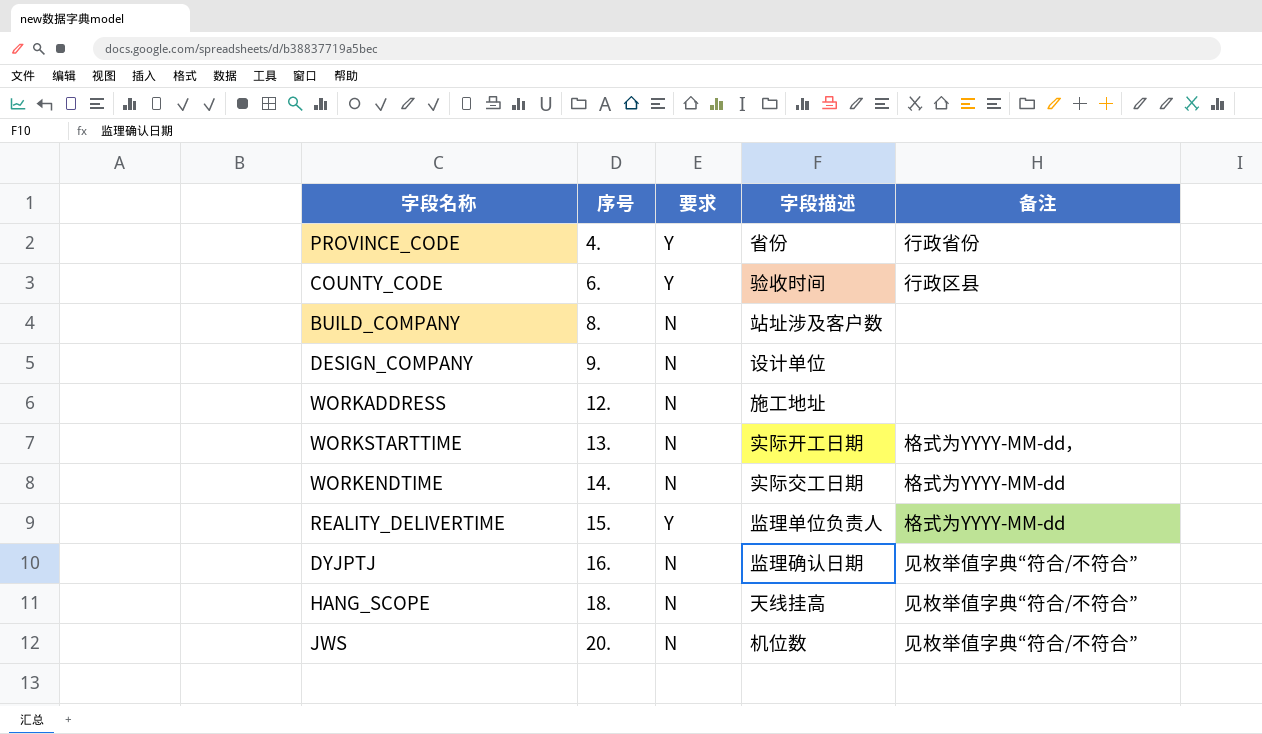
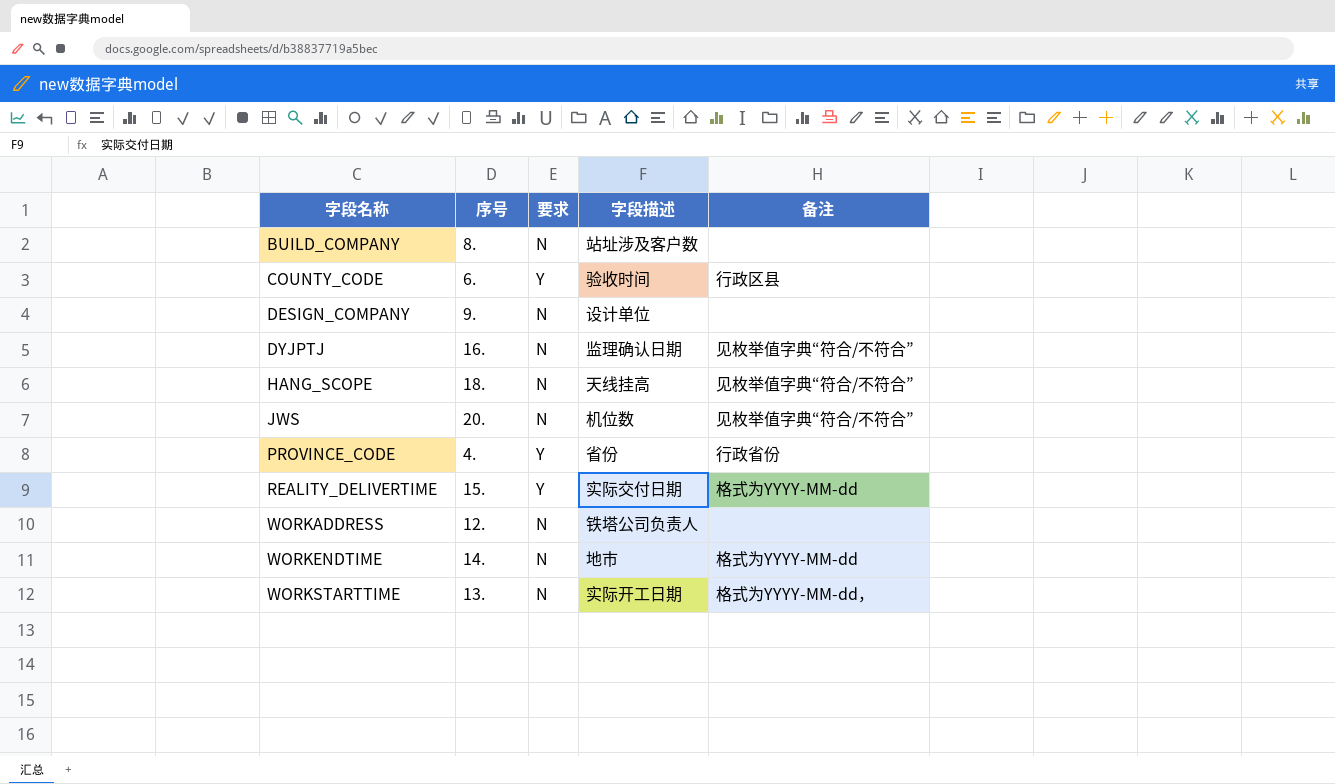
row order: 序号 ascending -> 字段名称 ascending
REALITY_DELIVERTIME | 字段描述: 监理单位负责人 -> 实际交付日期
WORKADDRESS | 字段描述: 施工地址 -> 铁塔公司负责人
WORKENDTIME | 字段描述: 实际交工日期 -> 地市

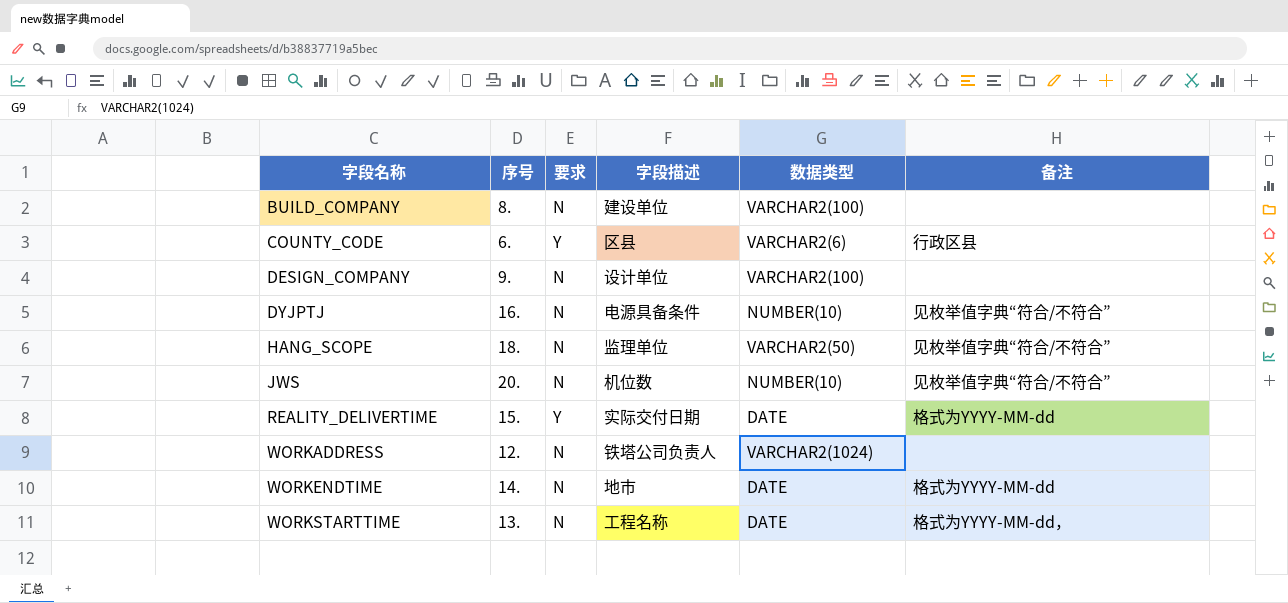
column 数据类型 | position: none -> 5
row PROVINCE_CODE: 4. | Y | 省份 | 行政省份 -> none
BUILD_COMPANY | 字段描述: 站址涉及客户数 -> 建设单位
COUNTY_CODE | 字段描述: 验收时间 -> 区县
DYJPTJ | 字段描述: 监理确认日期 -> 电源具备条件
HANG_SCOPE | 字段描述: 天线挂高 -> 监理单位
WORKSTARTTIME | 字段描述: 实际开工日期 -> 工程名称

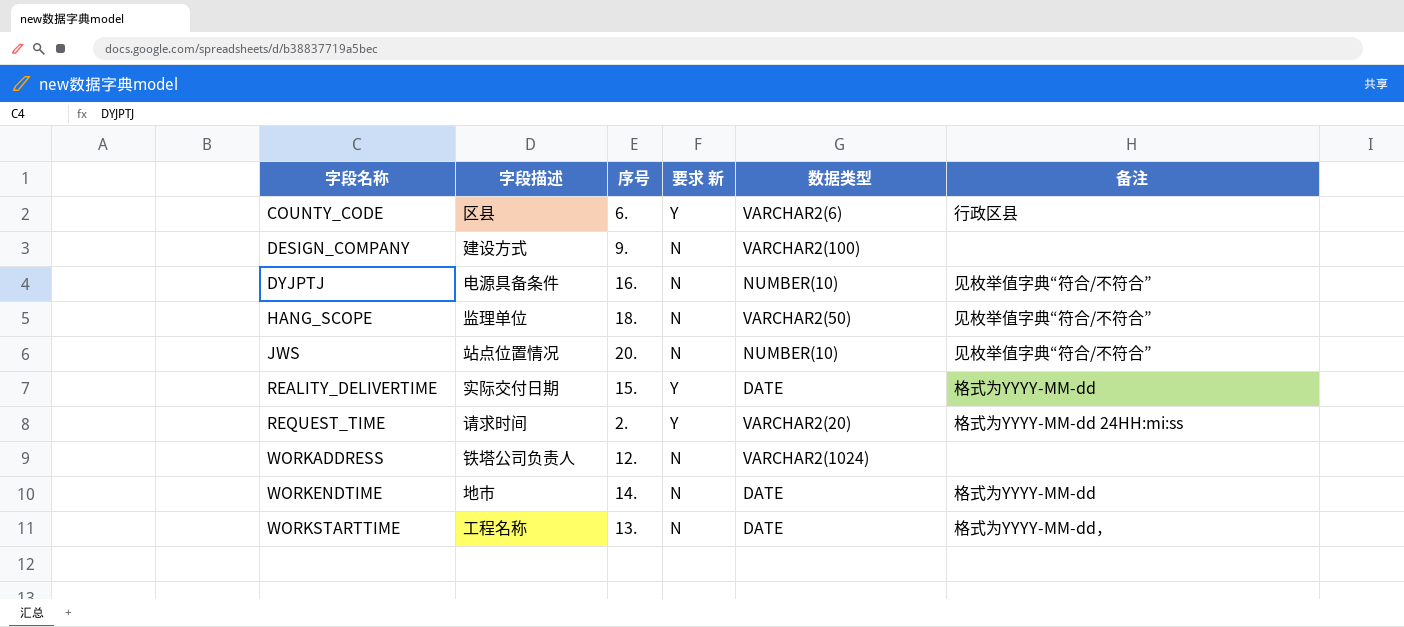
column 字段描述 | position: 4 -> 2
column name: 要求 -> 要求 新
row BUILD_COMPANY: 8. | N | 建设单位 | VARCHAR2(100) | none -> none
DESIGN_COMPANY | 字段描述: 设计单位 -> 建设方式
JWS | 字段描述: 机位数 -> 站点位置情况
row REQUEST_TIME: none -> 请求时间 | 2. | Y | VARCHAR2(20) | 格式为YYYY-MM-dd 24HH:mi:ss

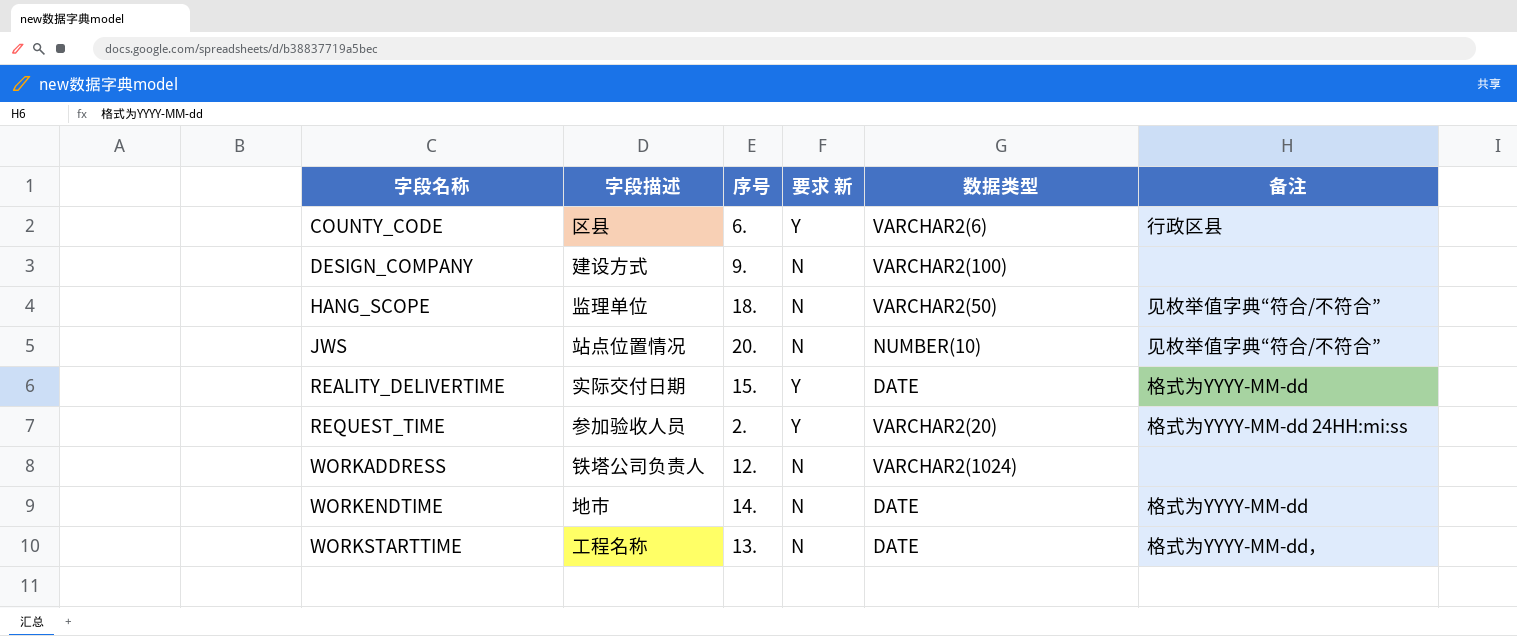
row DYJPTJ: 电源具备条件 | 16. | N | NUMBER(10) | 见枚举值字典“符合/不符合” -> none
REQUEST_TIME | 字段描述: 请求时间 -> 参加验收人员

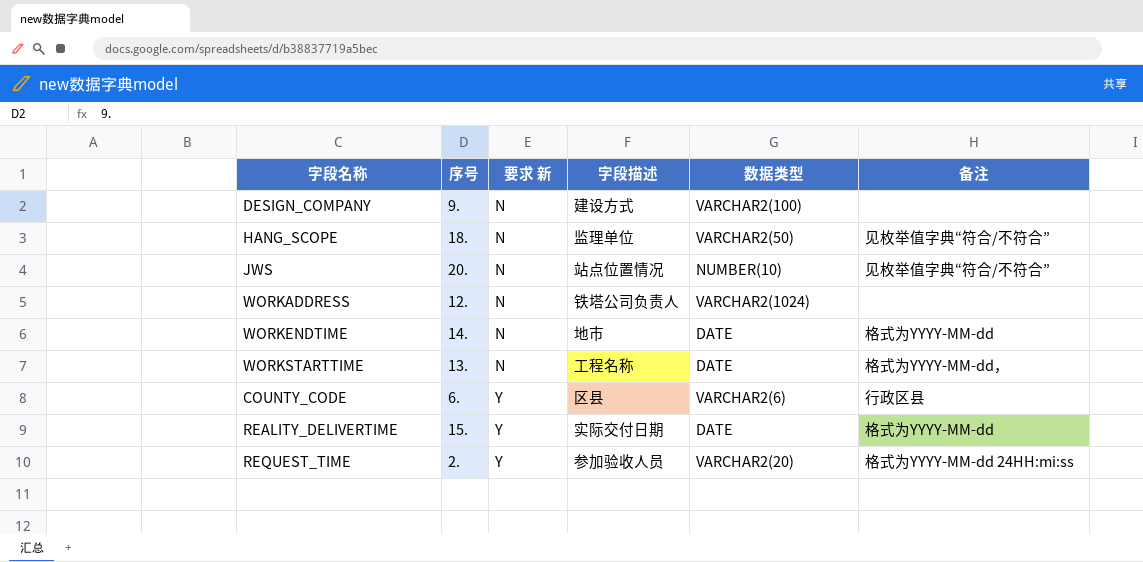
row order: 字段名称 ascending -> 要求 新 ascending
column 字段描述 | position: 2 -> 4

